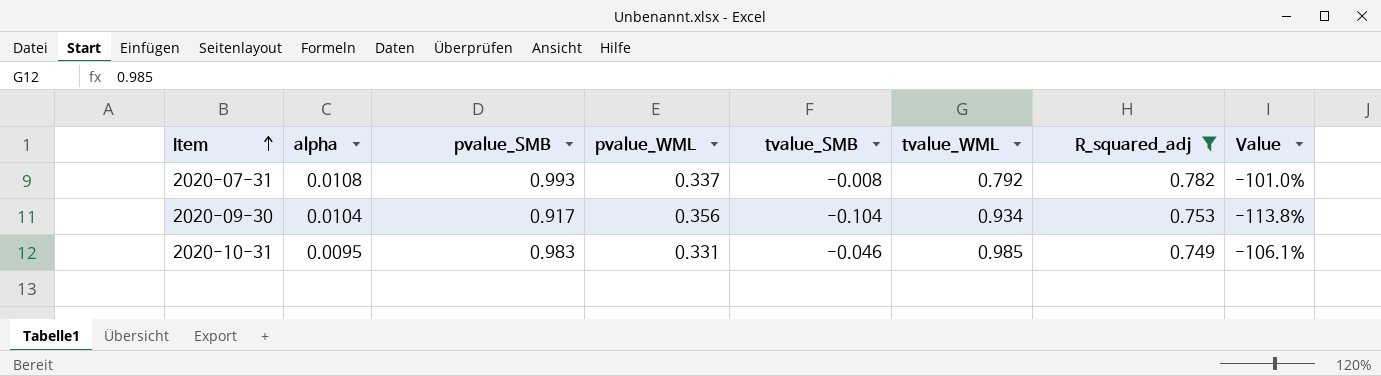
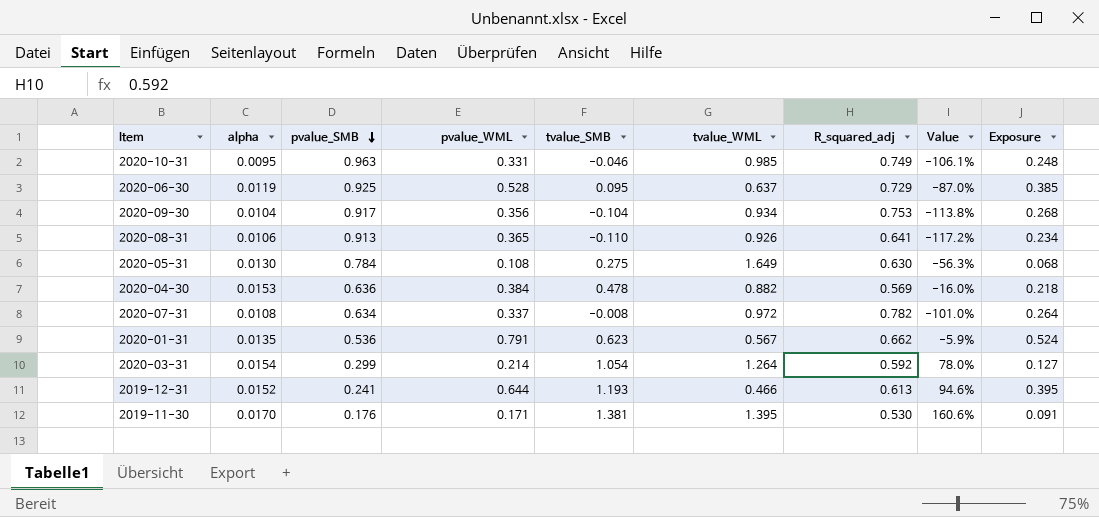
filter: R_squared_adj >= 0.749 -> none
row order: Item ascending -> pvalue_SMB descending
column Exposure | formula: none -> [pvalue_WML] * [R_squared_adj]
2020-10-31 | pvalue_SMB: 0.983 -> 0.963
2020-07-31 | pvalue_SMB: 0.993 -> 0.634
2020-07-31 | tvalue_WML: 0.792 -> 0.972

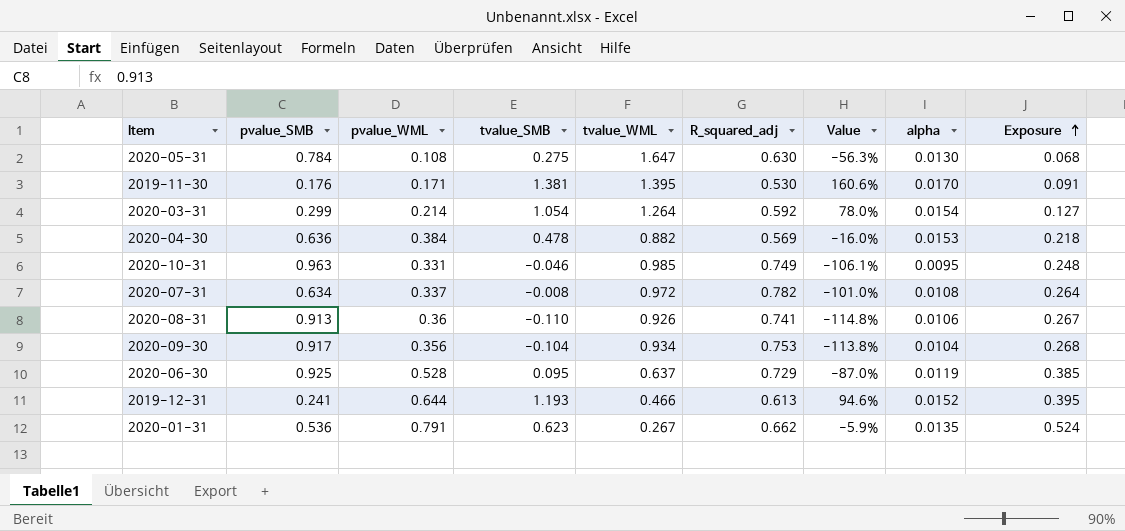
row order: pvalue_SMB descending -> Exposure ascending
column alpha | position: 2 -> 8
2020-05-31 | tvalue_WML: 1.649 -> 1.647
2020-08-31 | pvalue_WML: 0.365 -> 0.36
2020-08-31 | R_squared_adj: 0.641 -> 0.741
2020-08-31 | Value: -117.2% -> -114.8%
2020-08-31 | Exposure: 0.234 -> 0.267
2020-01-31 | tvalue_WML: 0.567 -> 0.267

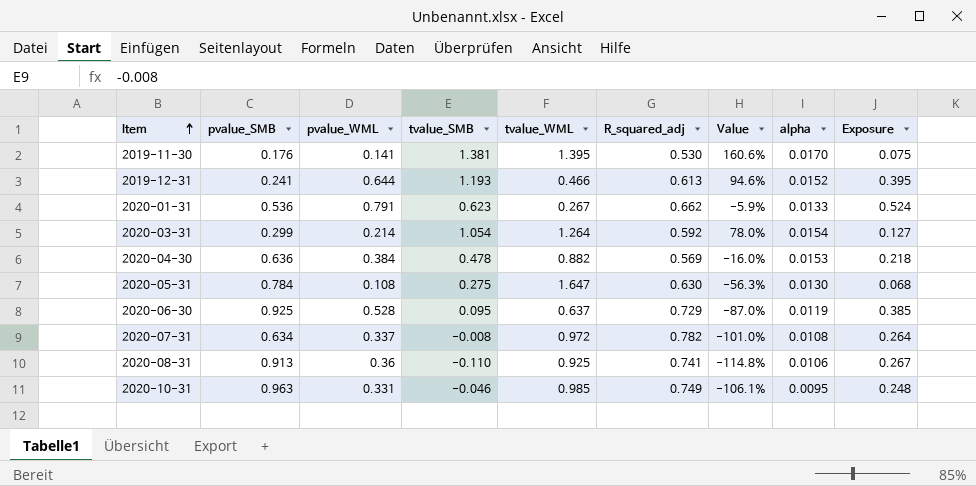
row order: Exposure ascending -> Item ascending
row 2020-09-30: 0.917 | 0.356 | -0.104 | 0.934 | 0.753 | -113.8% | 0.0104 | 0.268 -> none
2019-11-30 | pvalue_WML: 0.171 -> 0.141
2019-11-30 | Exposure: 0.091 -> 0.075
2020-01-31 | alpha: 0.0135 -> 0.0133
2020-08-31 | tvalue_WML: 0.926 -> 0.925

